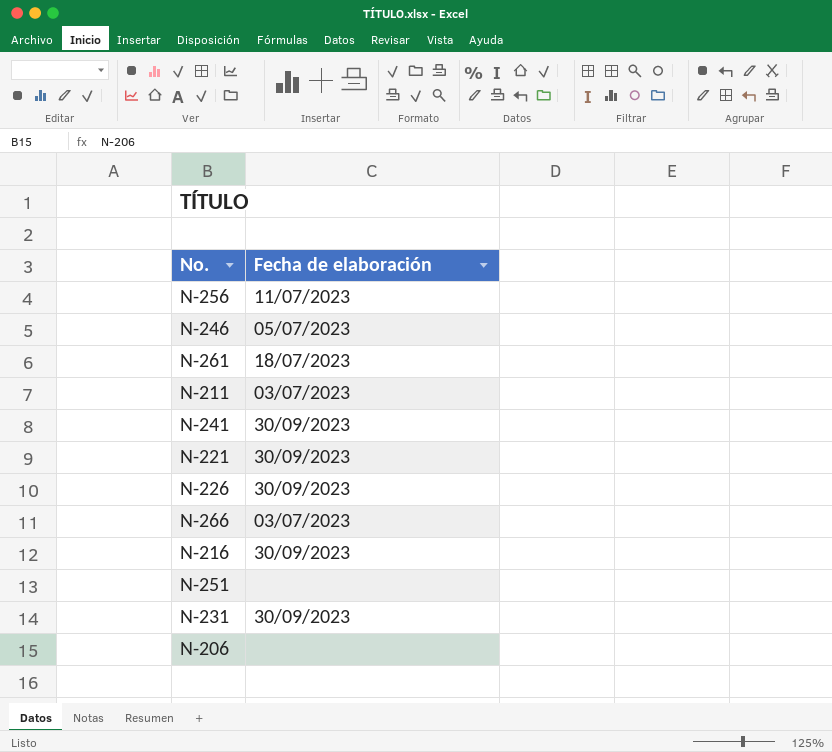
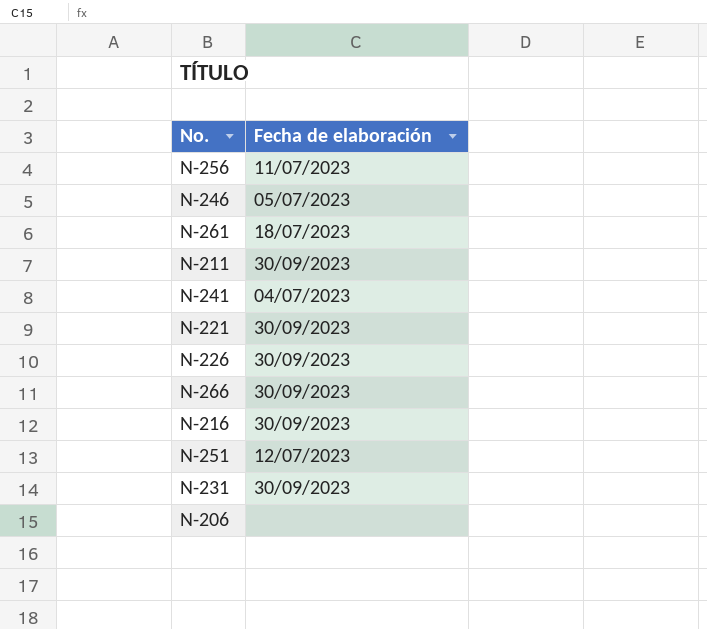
N-211 | Fecha de elaboración: 03/07/2023 -> 30/09/2023
N-241 | Fecha de elaboración: 30/09/2023 -> 04/07/2023
N-266 | Fecha de elaboración: 03/07/2023 -> 30/09/2023
N-251 | Fecha de elaboración: none -> 12/07/2023

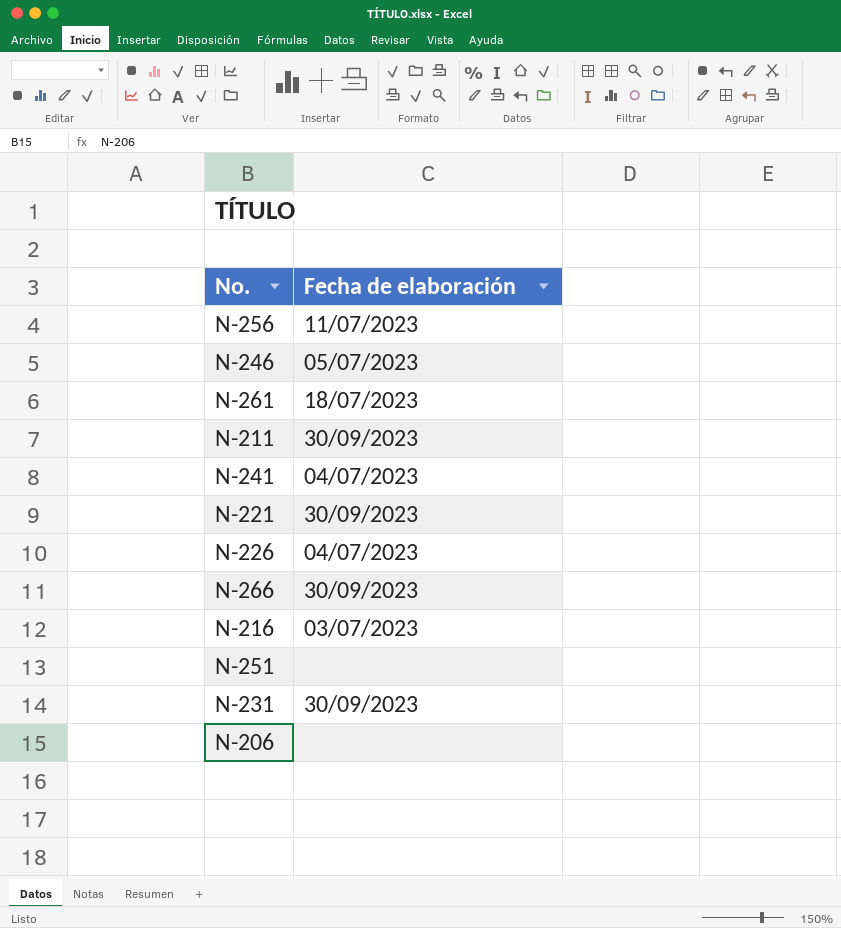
N-226 | Fecha de elaboración: 30/09/2023 -> 04/07/2023
N-216 | Fecha de elaboración: 30/09/2023 -> 03/07/2023
N-251 | Fecha de elaboración: 12/07/2023 -> none

